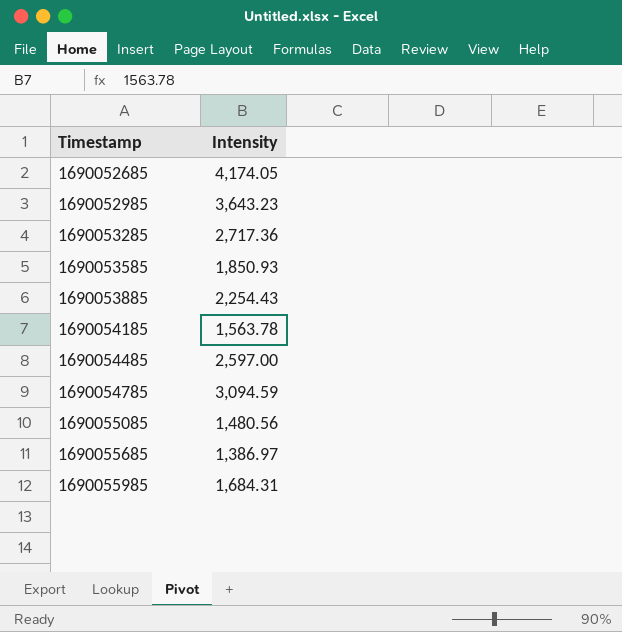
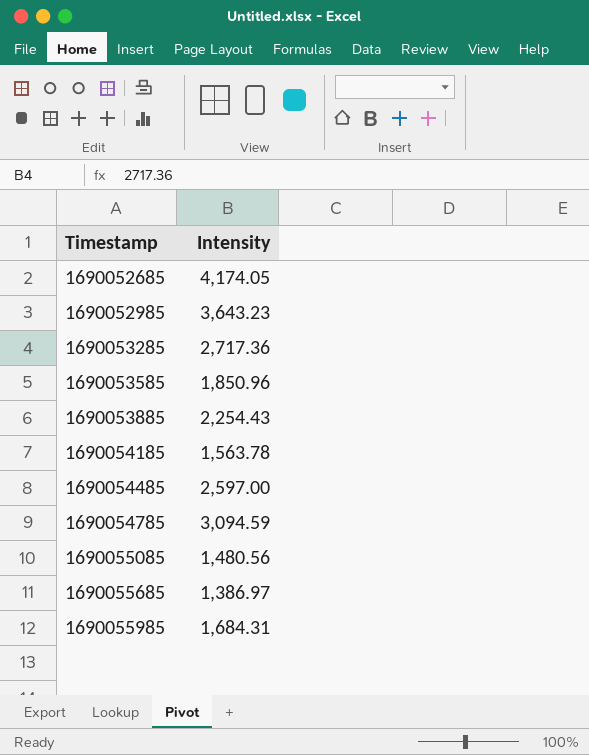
1690053585 | Intensity: 1,850.93 -> 1,850.96

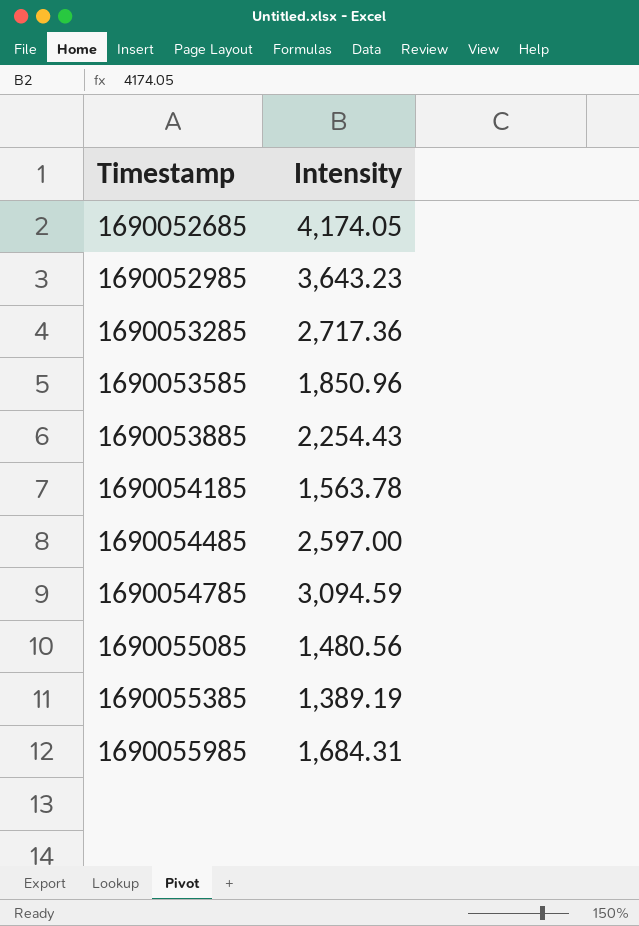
row 1690055685: 1,386.97 -> none
row 1690055385: none -> 1,389.19

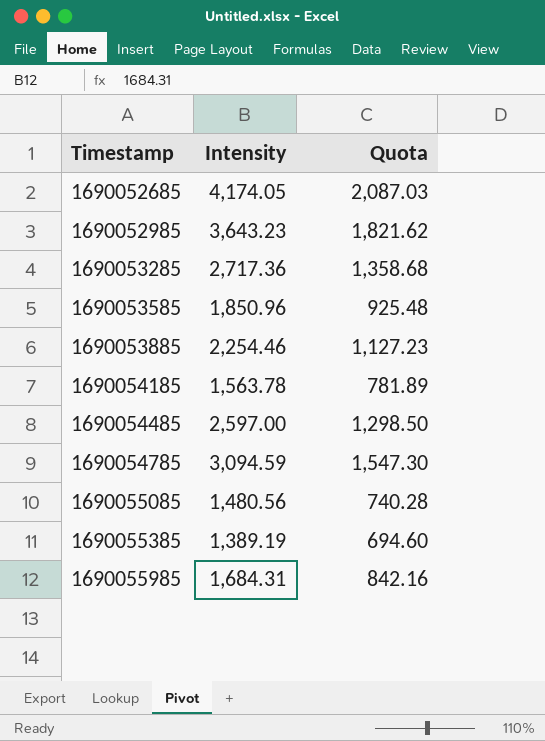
column Quota | formula: none -> [Intensity] * 0.5
1690053885 | Intensity: 2,254.43 -> 2,254.46

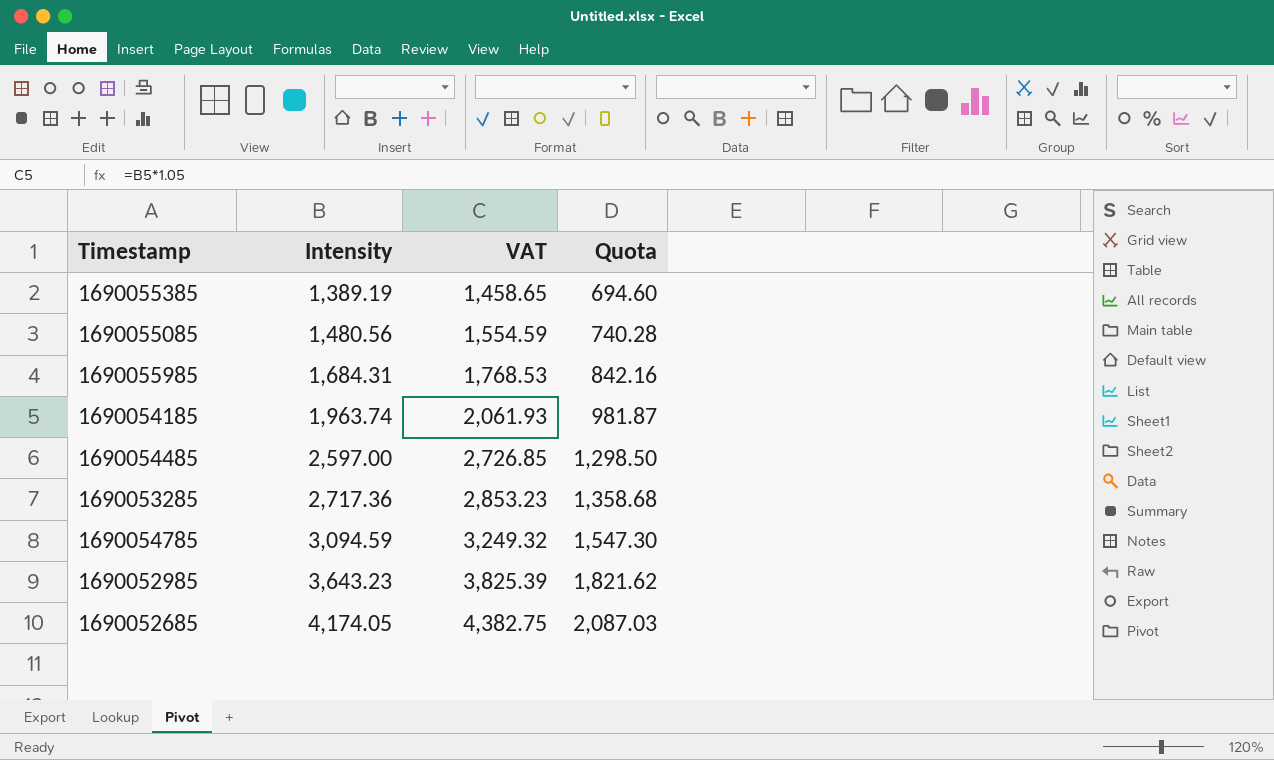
row order: Timestamp ascending -> Intensity ascending
column VAT | formula: none -> [Intensity] * 1.05
row 1690053585: 1,850.96 | 925.48 -> none
row 1690053885: 2,254.46 | 1,127.23 -> none
1690054185 | Intensity: 1,563.78 -> 1,963.74
1690054185 | Quota: 781.89 -> 981.87

